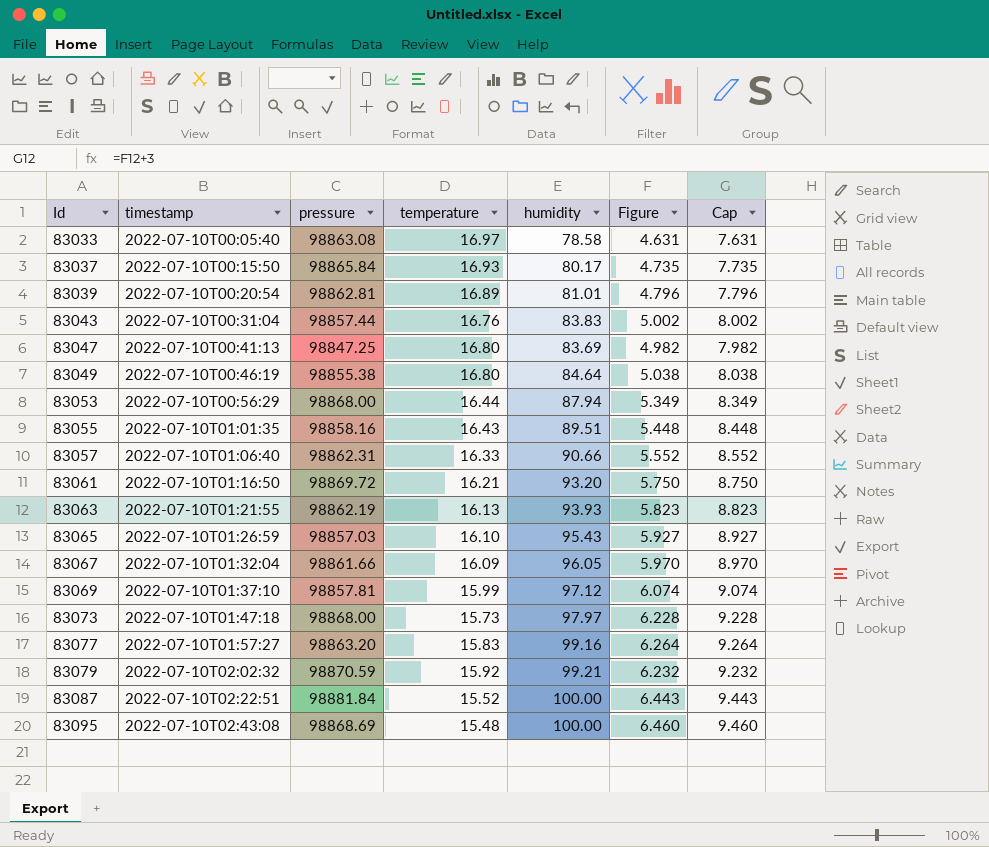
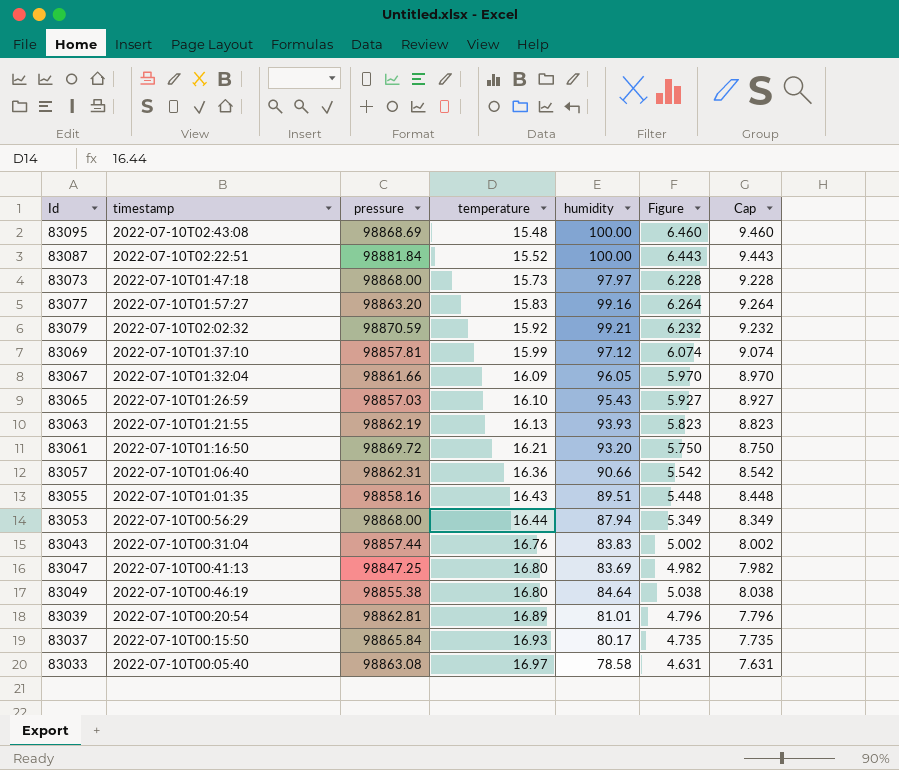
row order: Id ascending -> temperature ascending
83057 | temperature: 16.33 -> 16.36
83057 | Figure: 5.552 -> 5.542
83057 | Cap: 8.552 -> 8.542

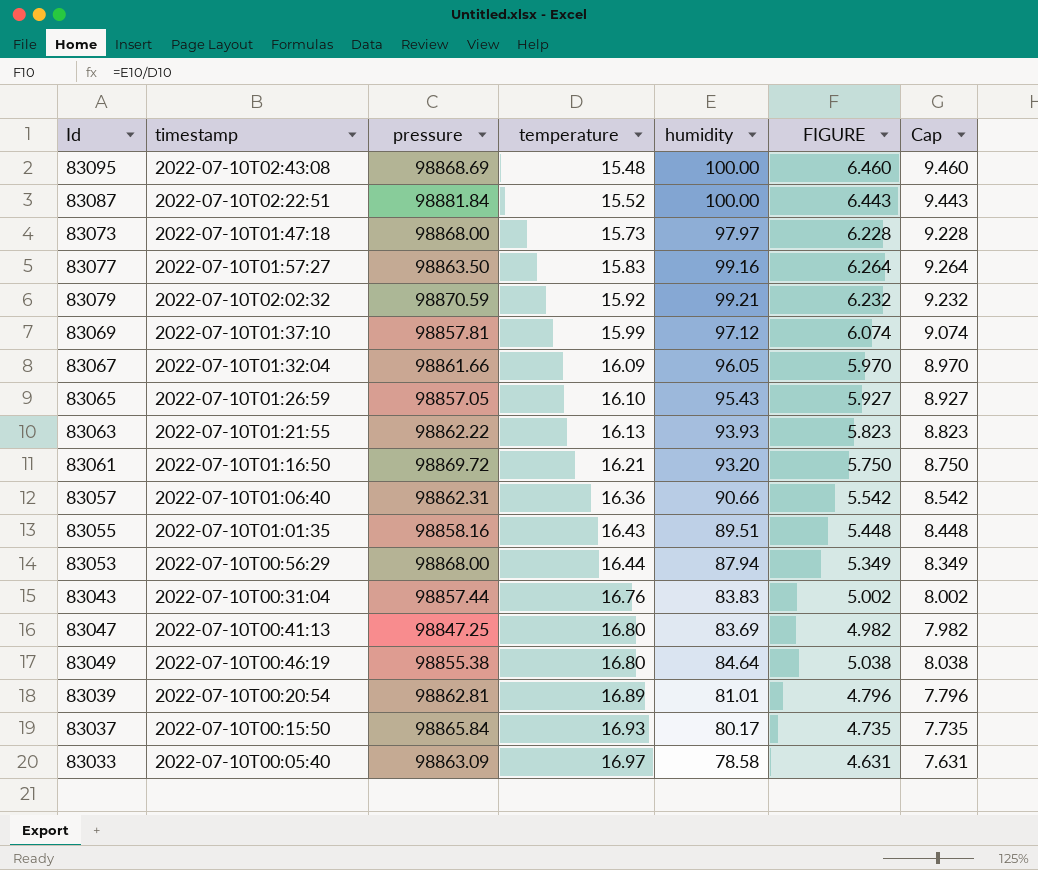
column name: Figure -> FIGURE
83077 | pressure: 98863.20 -> 98863.50
83065 | pressure: 98857.03 -> 98857.05
83063 | pressure: 98862.19 -> 98862.22
83033 | pressure: 98863.08 -> 98863.09

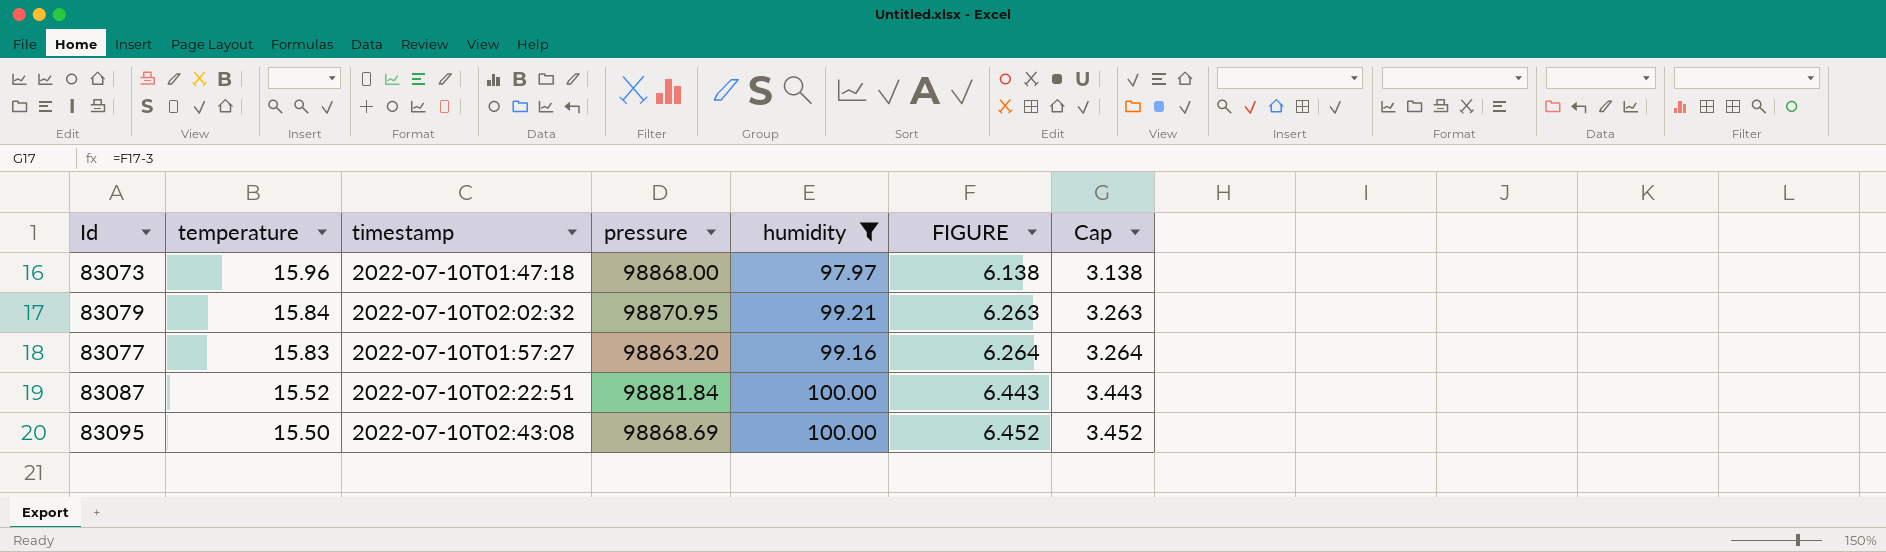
filter: none -> humidity >= 97.97
row order: temperature ascending -> temperature descending
column temperature | position: 4 -> 2
column Cap | formula: [FIGURE] + 3 -> [FIGURE] - 3
83073 | temperature: 15.73 -> 15.96
83073 | FIGURE: 6.228 -> 6.138
83079 | temperature: 15.92 -> 15.84
83079 | pressure: 98870.59 -> 98870.95
83079 | FIGURE: 6.232 -> 6.263
83077 | pressure: 98863.50 -> 98863.20
83095 | temperature: 15.48 -> 15.50
83095 | FIGURE: 6.460 -> 6.452

